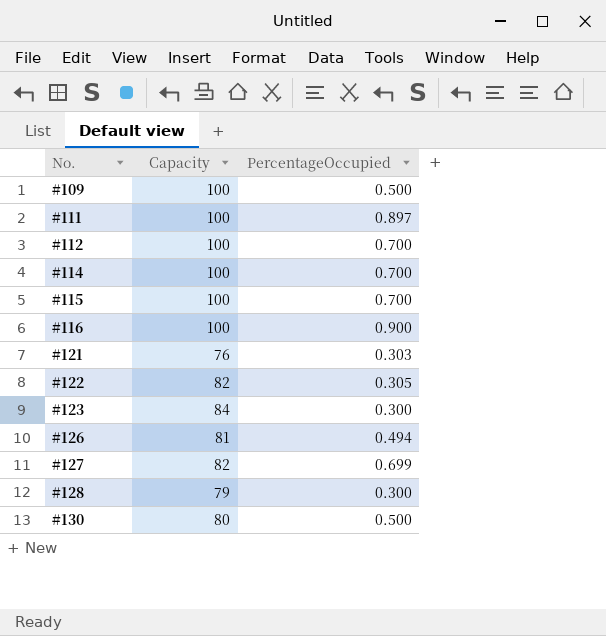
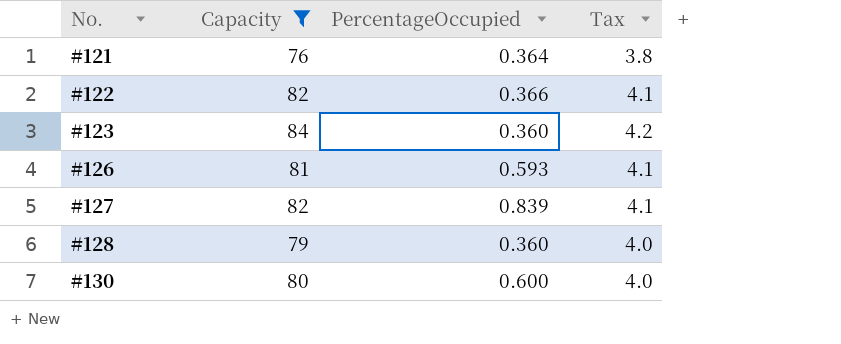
filter: none -> Capacity != 100
column Tax | formula: none -> [Capacity] * 0.05
#121 | PercentageOccupied: 0.303 -> 0.364
#122 | PercentageOccupied: 0.305 -> 0.366
#123 | PercentageOccupied: 0.300 -> 0.360
#126 | PercentageOccupied: 0.494 -> 0.593
#127 | PercentageOccupied: 0.699 -> 0.839
#128 | PercentageOccupied: 0.300 -> 0.360
#130 | PercentageOccupied: 0.500 -> 0.600

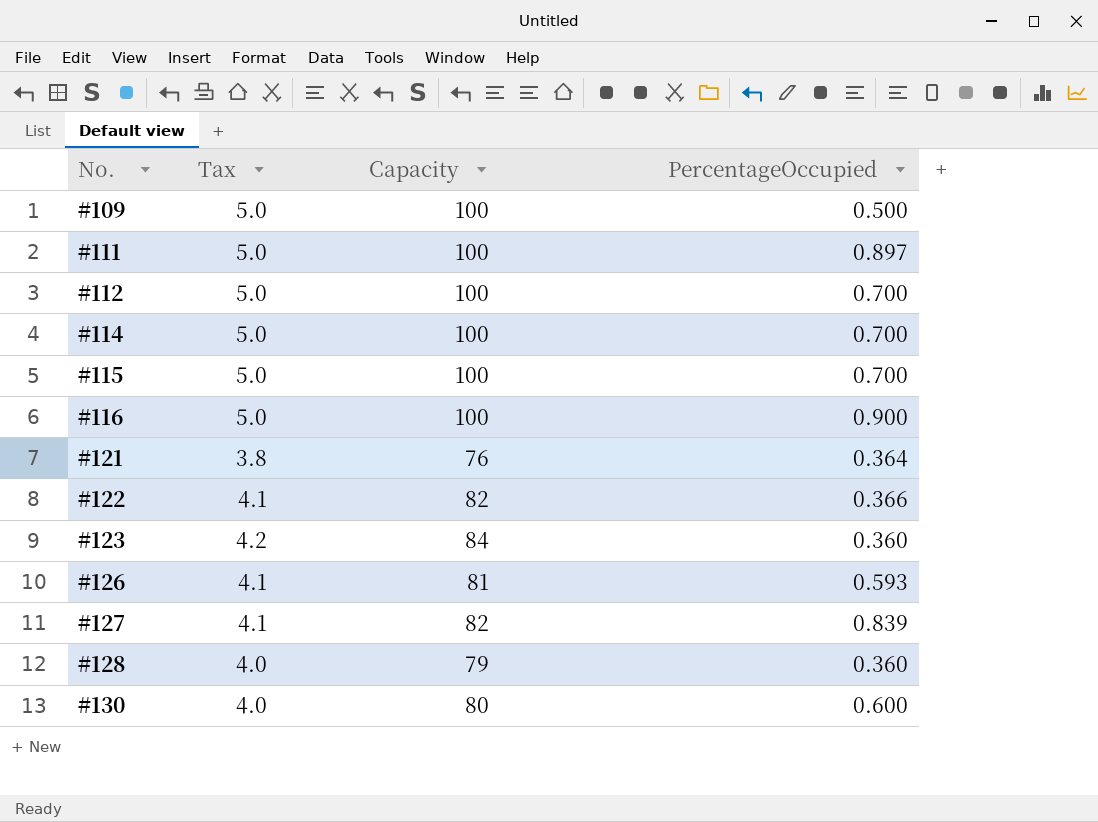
filter: Capacity != 100 -> none
column Tax | position: 4 -> 2

